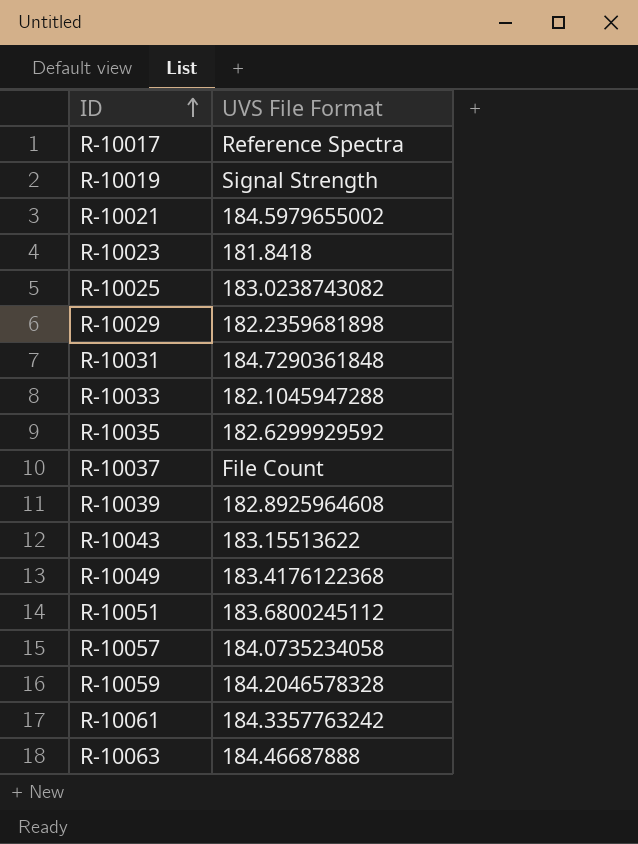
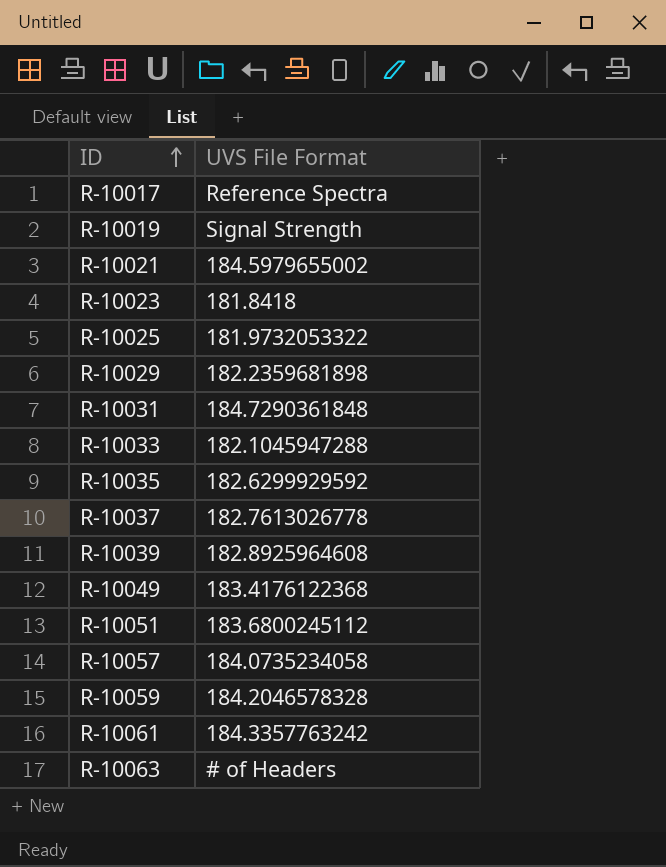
row R-10043: 183.15513622 -> none
R-10025 | UVS File Format: 183.0238743082 -> 181.9732053322
R-10037 | UVS File Format: File Count -> 182.7613026778
R-10063 | UVS File Format: 184.46687888 -> # of Headers

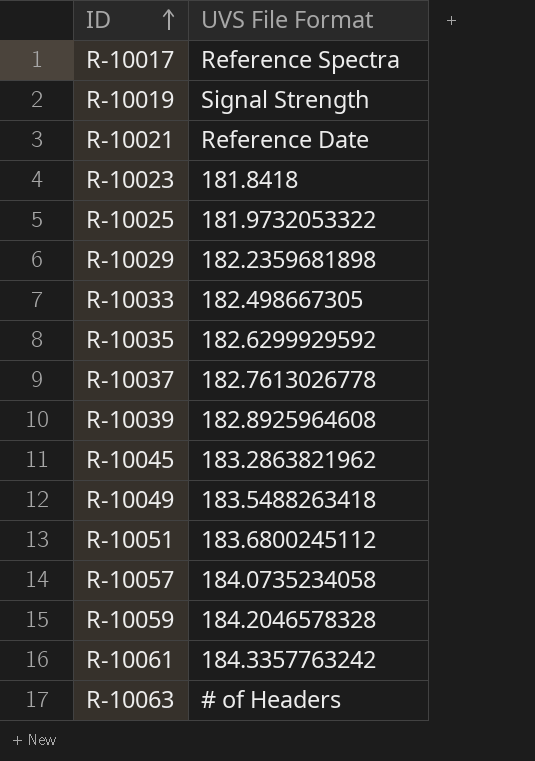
row R-10031: 184.7290361848 -> none
R-10021 | UVS File Format: 184.5979655002 -> Reference Date
R-10033 | UVS File Format: 182.1045947288 -> 182.498667305
row R-10045: none -> 183.2863821962
R-10049 | UVS File Format: 183.4176122368 -> 183.5488263418

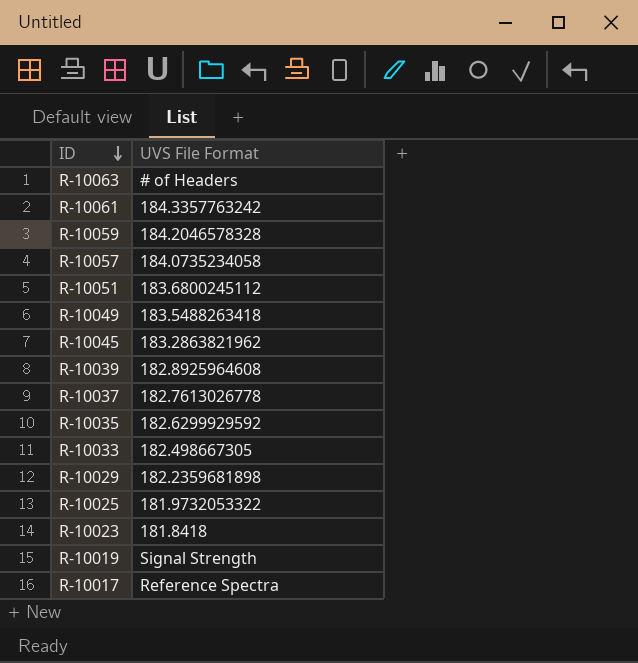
row order: ID ascending -> ID descending
row R-10021: Reference Date -> none

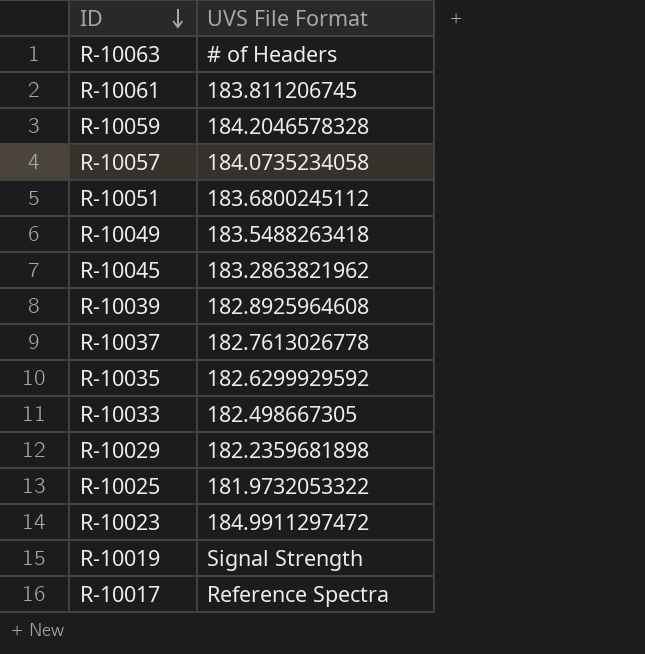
R-10061 | UVS File Format: 184.3357763242 -> 183.811206745
R-10023 | UVS File Format: 181.8418 -> 184.9911297472

